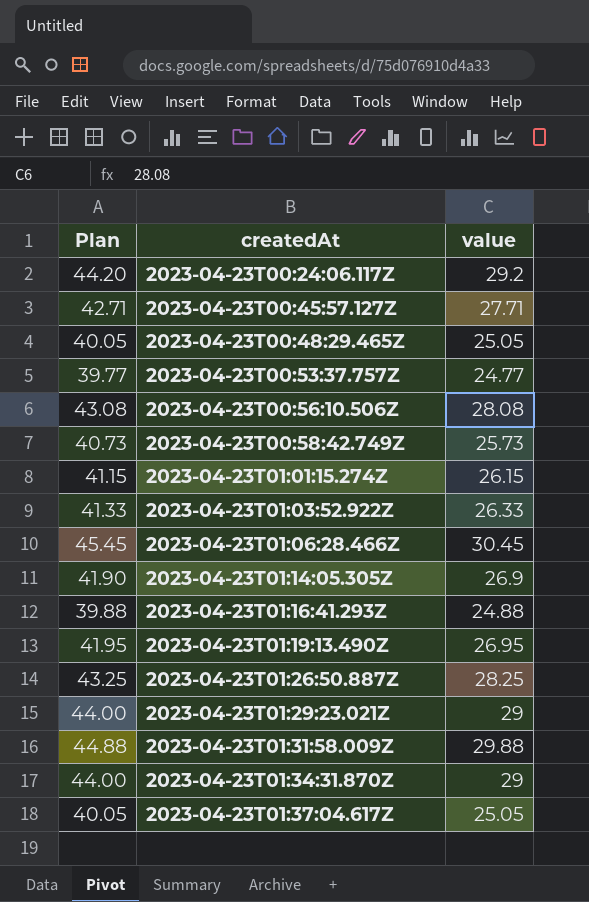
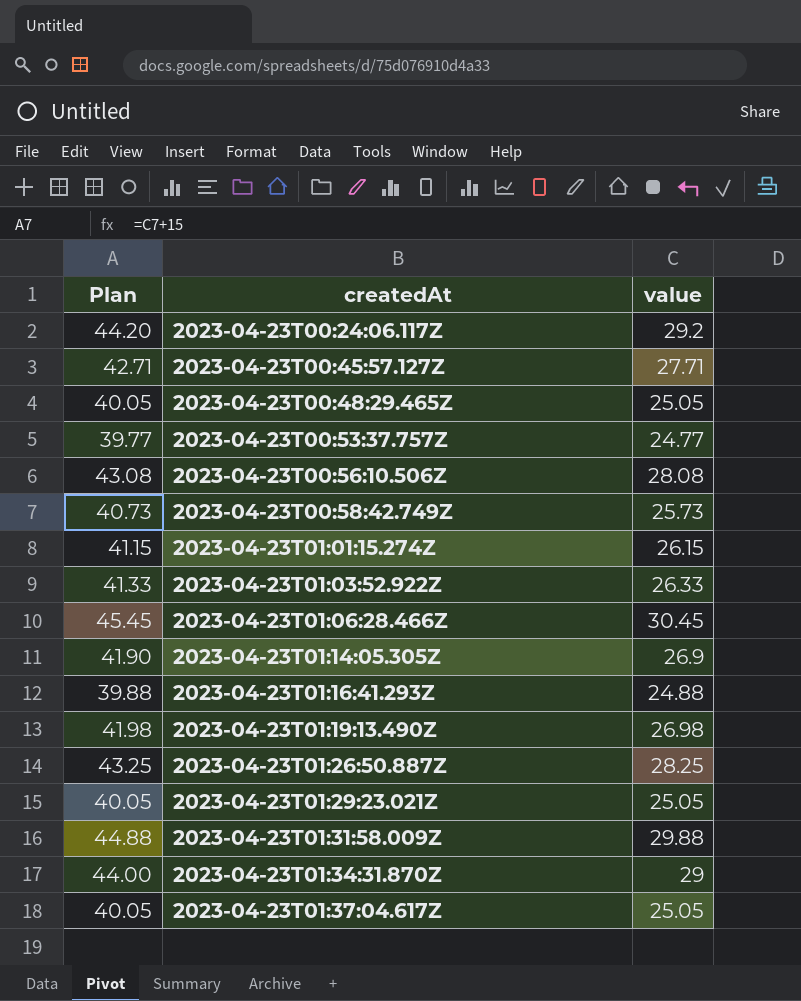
2023-04-23T01:19:13.490Z | Plan: 41.95 -> 41.98
2023-04-23T01:19:13.490Z | value: 26.95 -> 26.98
2023-04-23T01:29:23.021Z | Plan: 44.00 -> 40.05
2023-04-23T01:29:23.021Z | value: 29 -> 25.05

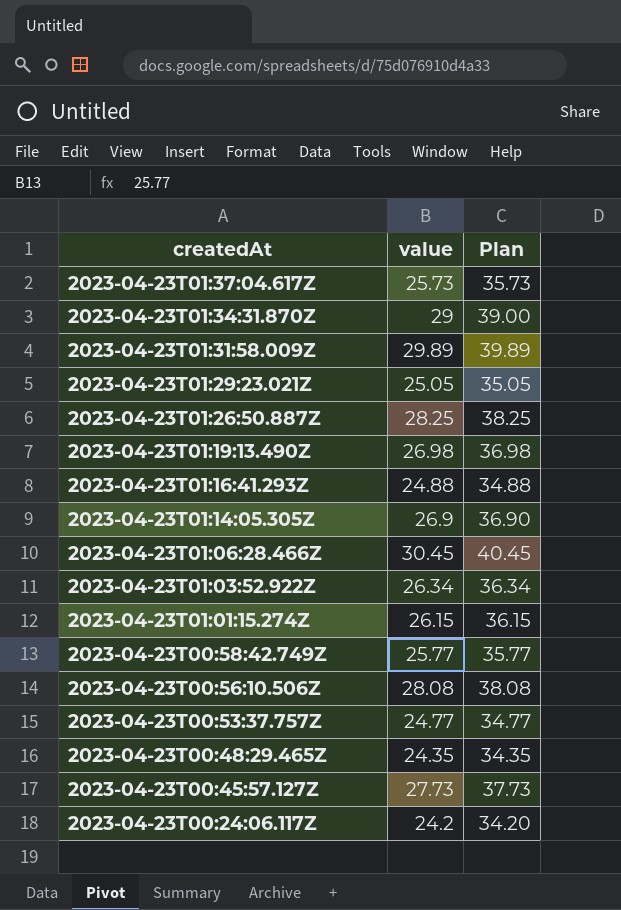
row order: createdAt ascending -> createdAt descending
column Plan | formula: [value] + 15 -> [value] + 10
column Plan | position: 1 -> 3
2023-04-23T01:37:04.617Z | value: 25.05 -> 25.73
2023-04-23T01:31:58.009Z | value: 29.88 -> 29.89
2023-04-23T01:03:52.922Z | value: 26.33 -> 26.34
2023-04-23T00:58:42.749Z | value: 25.73 -> 25.77
2023-04-23T00:48:29.465Z | value: 25.05 -> 24.35
2023-04-23T00:45:57.127Z | value: 27.71 -> 27.73
2023-04-23T00:24:06.117Z | value: 29.2 -> 24.2

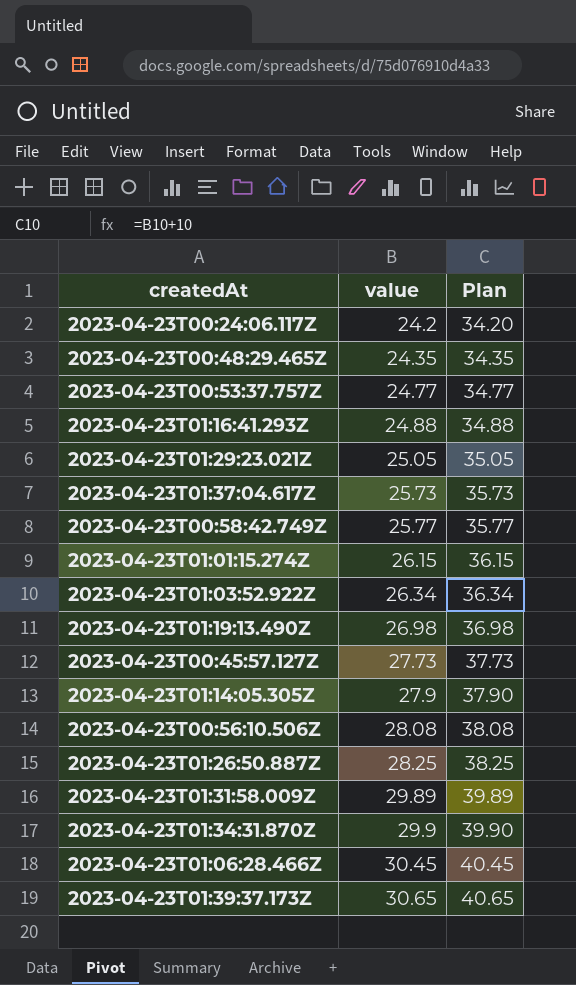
row order: createdAt descending -> value ascending
2023-04-23T01:14:05.305Z | value: 26.9 -> 27.9
2023-04-23T01:14:05.305Z | Plan: 36.90 -> 37.90
2023-04-23T01:34:31.870Z | value: 29 -> 29.9
2023-04-23T01:34:31.870Z | Plan: 39.00 -> 39.90
row 2023-04-23T01:39:37.173Z: none -> 30.65 | 40.65

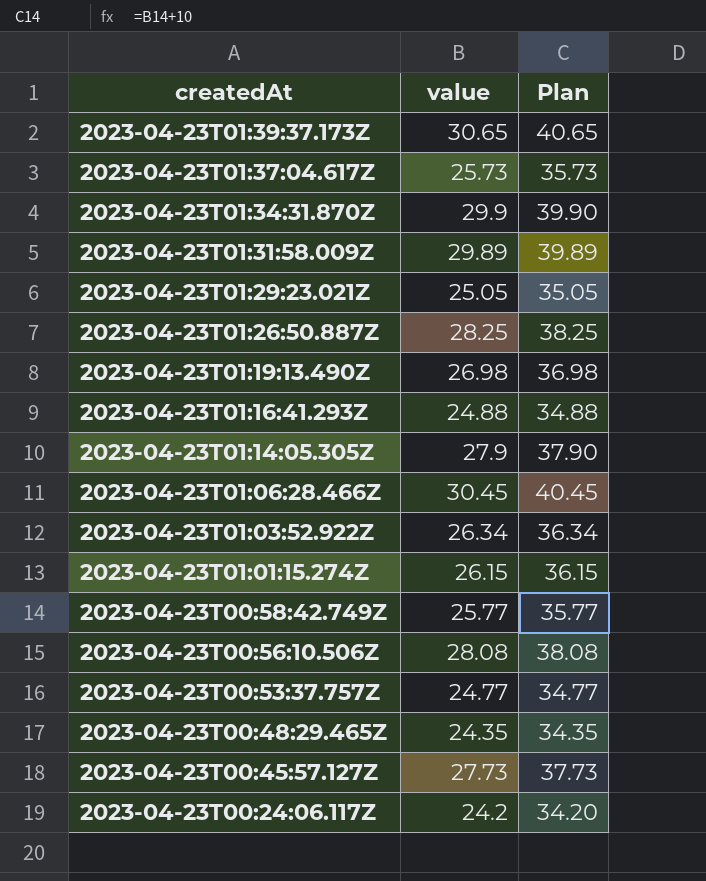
row order: value ascending -> createdAt descending

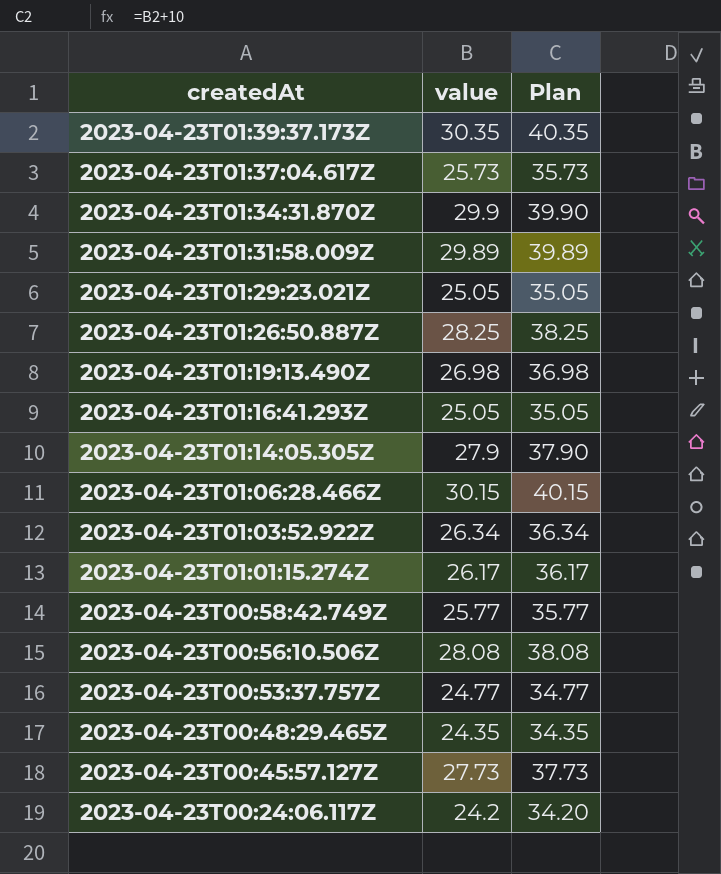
2023-04-23T01:39:37.173Z | value: 30.65 -> 30.35
2023-04-23T01:39:37.173Z | Plan: 40.65 -> 40.35
2023-04-23T01:16:41.293Z | value: 24.88 -> 25.05
2023-04-23T01:16:41.293Z | Plan: 34.88 -> 35.05
2023-04-23T01:06:28.466Z | value: 30.45 -> 30.15
2023-04-23T01:06:28.466Z | Plan: 40.45 -> 40.15
2023-04-23T01:01:15.274Z | value: 26.15 -> 26.17
2023-04-23T01:01:15.274Z | Plan: 36.15 -> 36.17

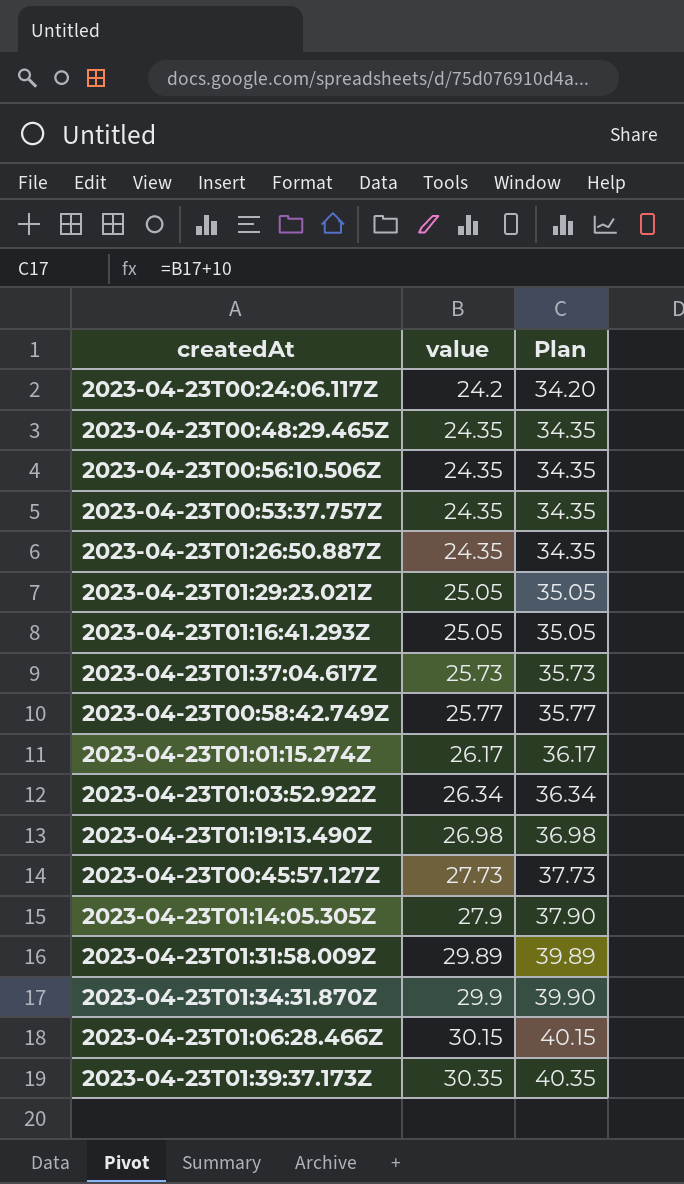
row order: createdAt descending -> value ascending
2023-04-23T00:56:10.506Z | value: 28.08 -> 24.35
2023-04-23T00:56:10.506Z | Plan: 38.08 -> 34.35
2023-04-23T00:53:37.757Z | value: 24.77 -> 24.35
2023-04-23T00:53:37.757Z | Plan: 34.77 -> 34.35
2023-04-23T01:26:50.887Z | value: 28.25 -> 24.35
2023-04-23T01:26:50.887Z | Plan: 38.25 -> 34.35

